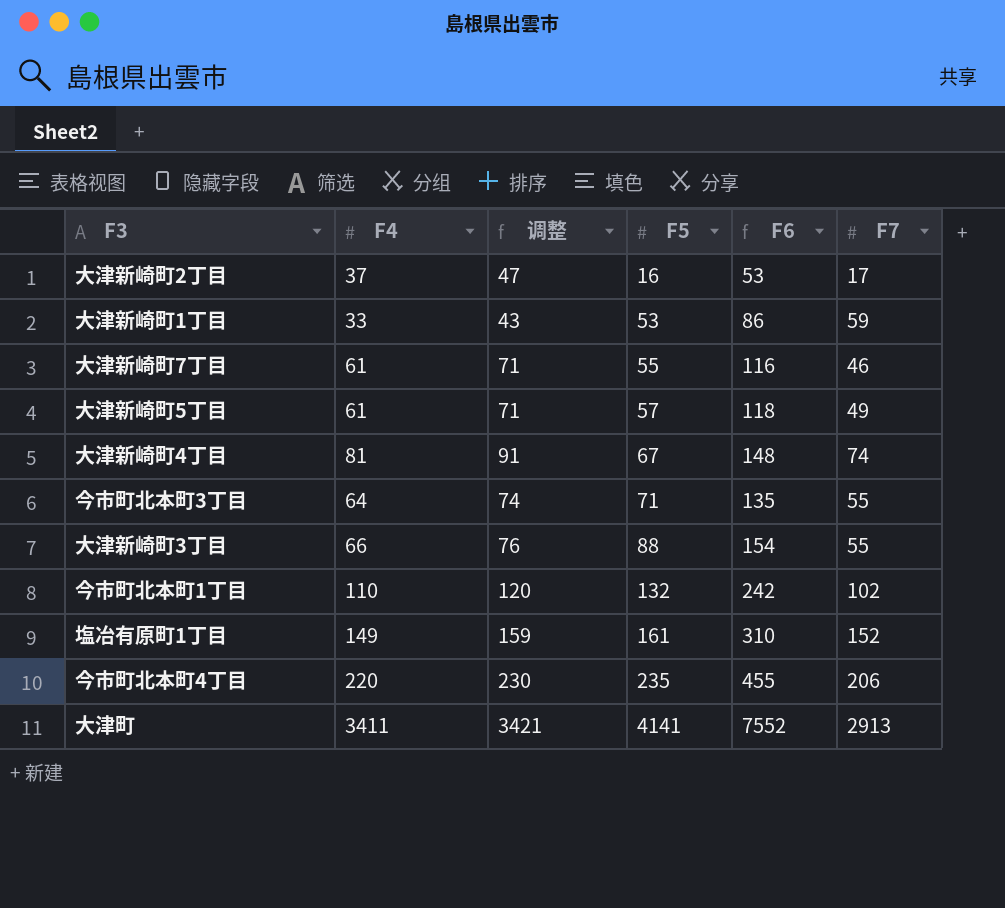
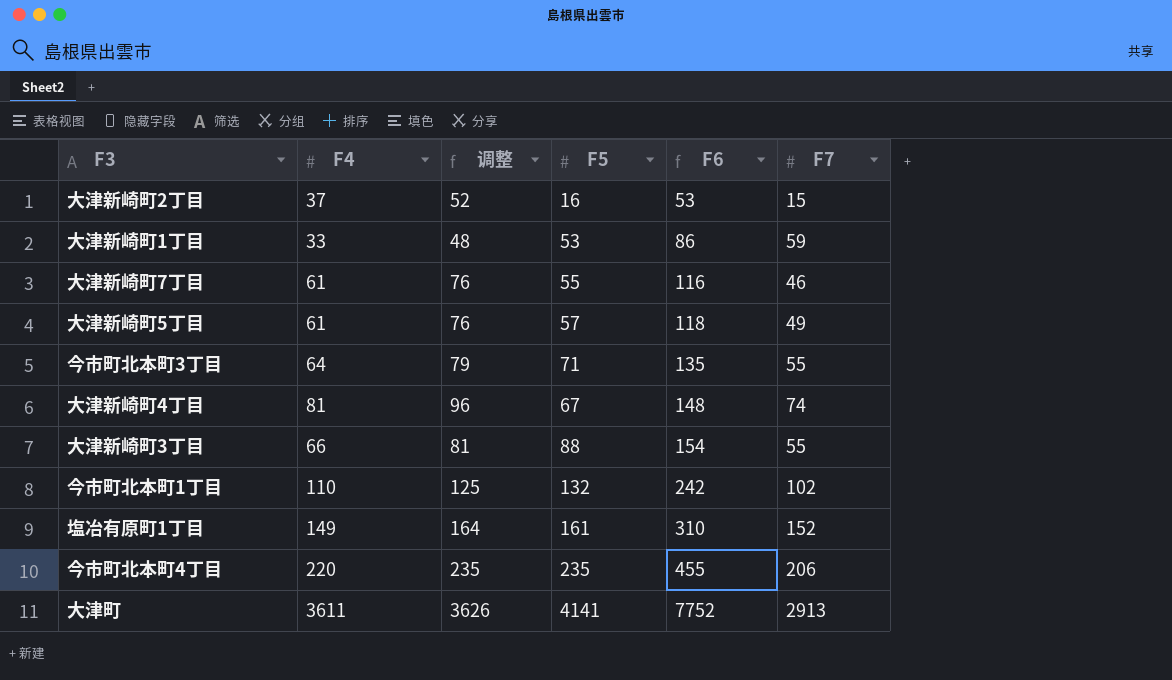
row order: F5 ascending -> F6 ascending
column 调整 | formula: [F4] + 10 -> [F4] + 15
大津新崎町2丁目 | F7: 17 -> 15
大津町 | F4: 3411 -> 3611
大津町 | F6: 7552 -> 7752

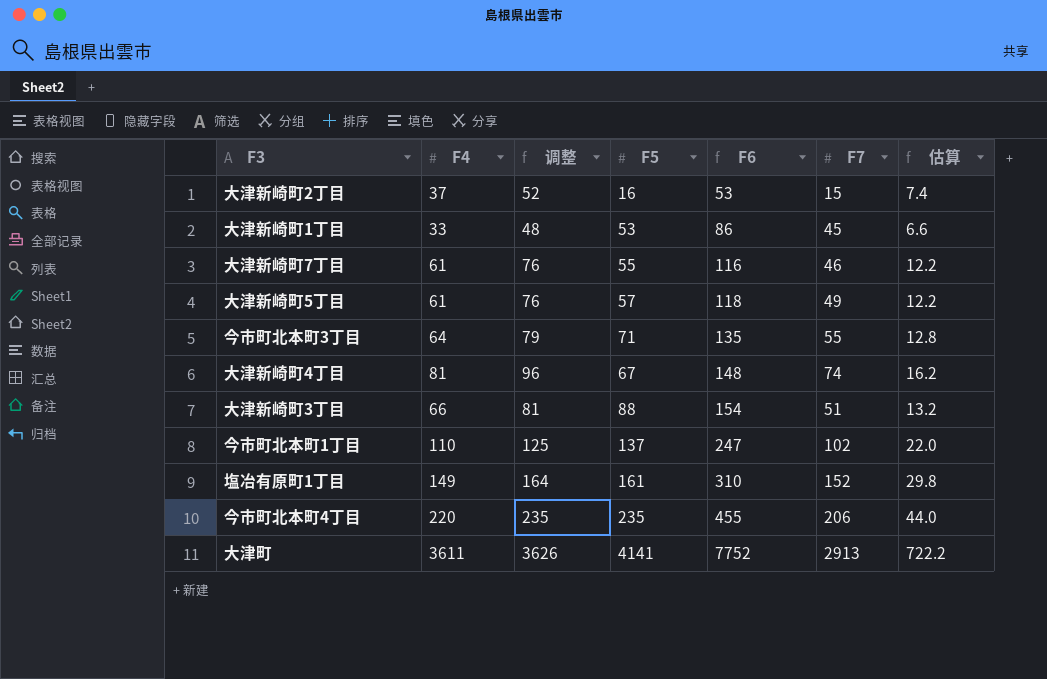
column 估算 | formula: none -> [F4] * 0.2
大津新崎町1丁目 | F7: 59 -> 45
大津新崎町3丁目 | F7: 55 -> 51
今市町北本町1丁目 | F5: 132 -> 137
今市町北本町1丁目 | F6: 242 -> 247

